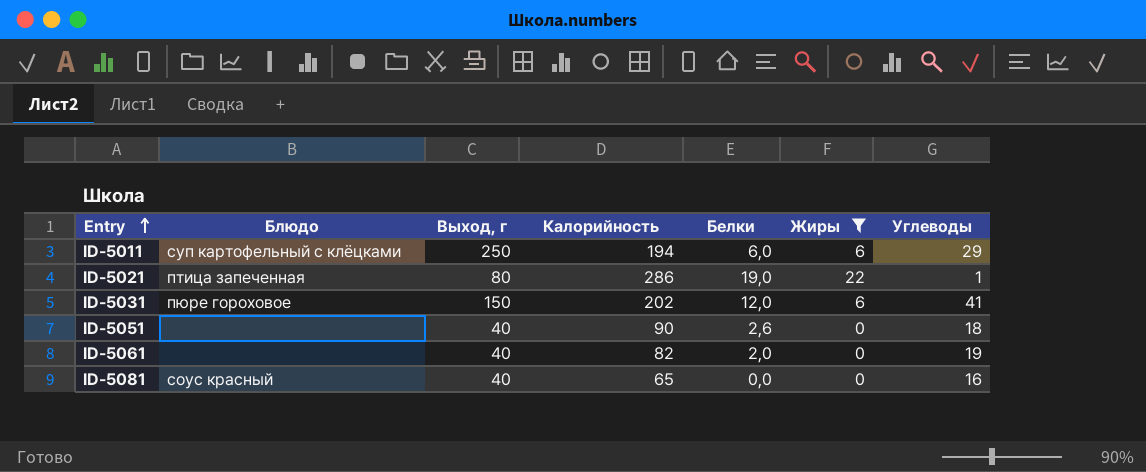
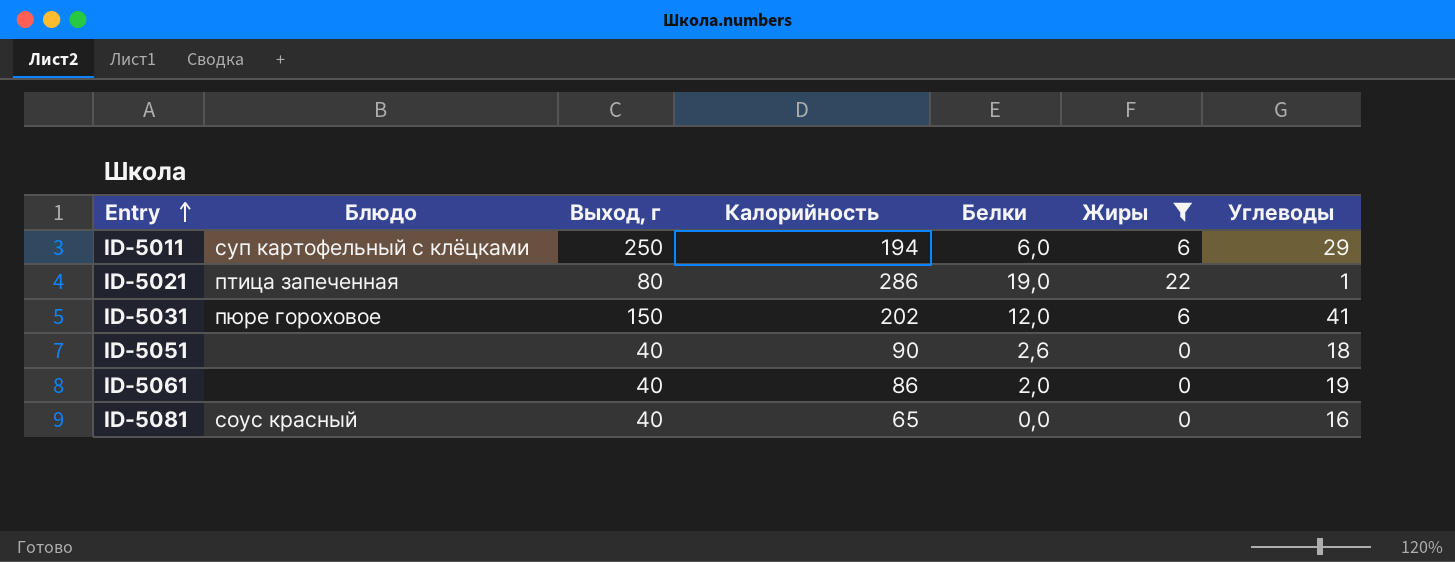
ID-5061 | Калорийность: 82 -> 86

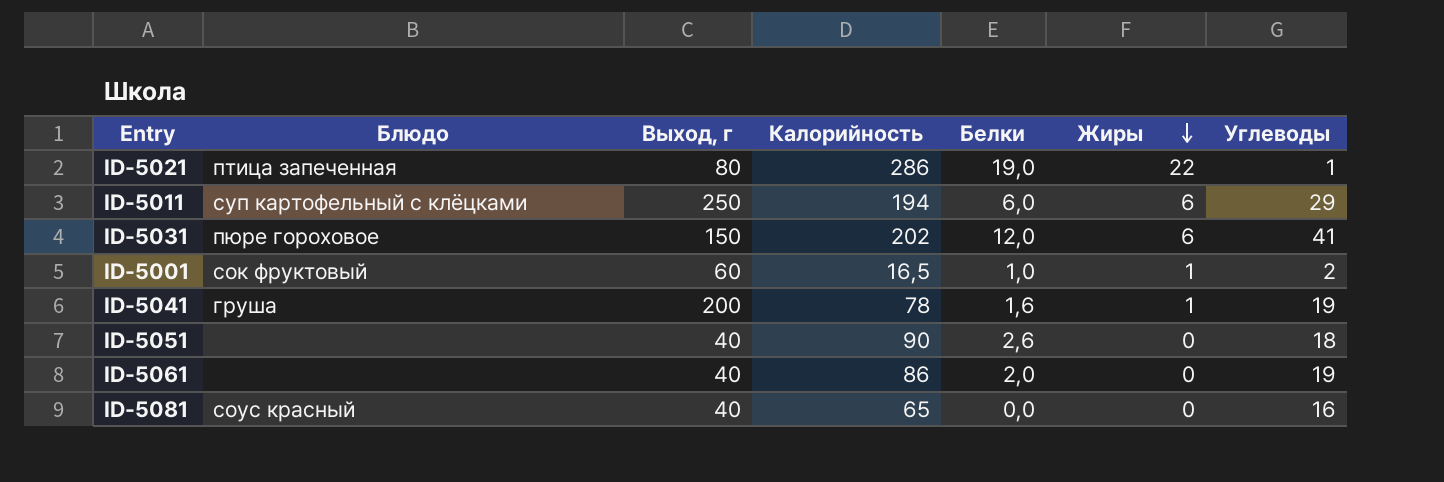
filter: Жиры != 1 -> none
row order: Entry ascending -> Жиры descending

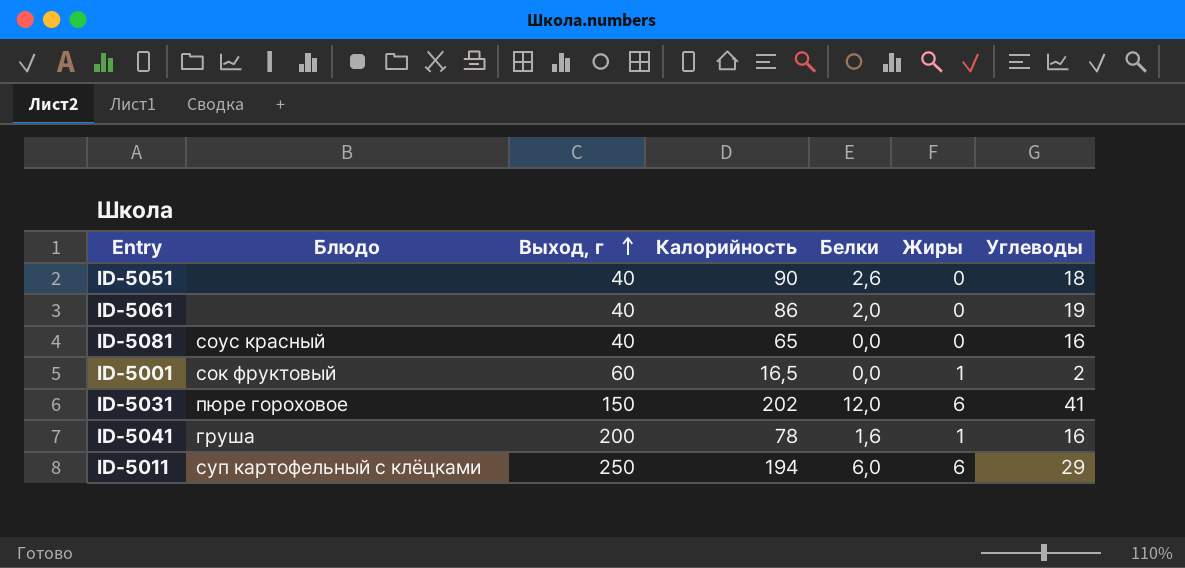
row order: Жиры descending -> Выход, г ascending
row ID-5021: птица запеченная | 80 | 286 | 19,0 | 22 | 1 -> none
ID-5001 | Белки: 1,0 -> 0,0
ID-5041 | Углеводы: 19 -> 16

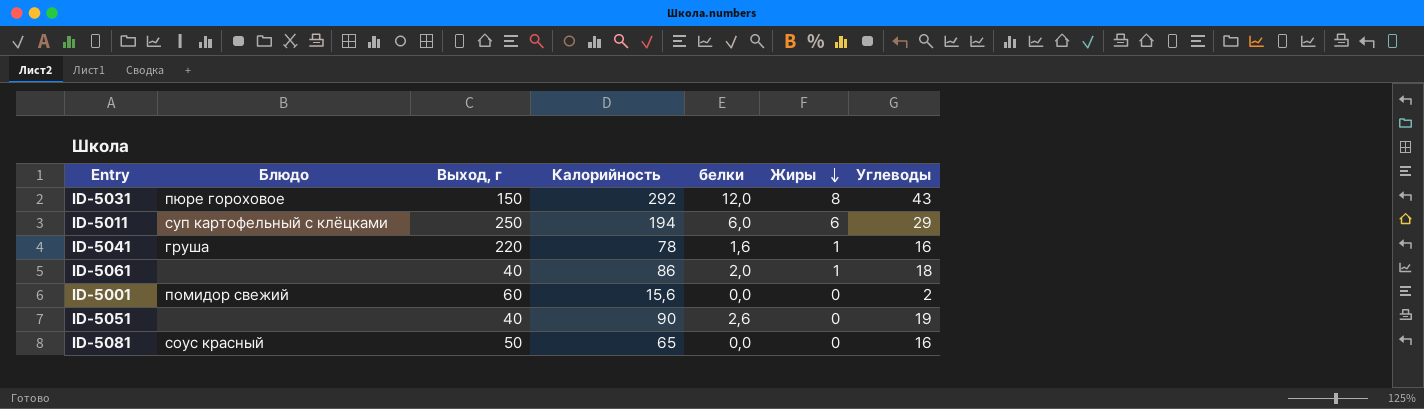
row order: Выход, г ascending -> Жиры descending
column name: Белки -> белки
ID-5031 | Калорийность: 202 -> 292
ID-5031 | Жиры: 6 -> 8
ID-5031 | Углеводы: 41 -> 43
ID-5041 | Выход, г: 200 -> 220
ID-5061 | Жиры: 0 -> 1
ID-5061 | Углеводы: 19 -> 18
ID-5001 | Блюдо: сок фруктовый -> помидор свежий
ID-5001 | Калорийность: 16,5 -> 15,6
ID-5001 | Жиры: 1 -> 0
ID-5051 | Углеводы: 18 -> 19
ID-5081 | Выход, г: 40 -> 50

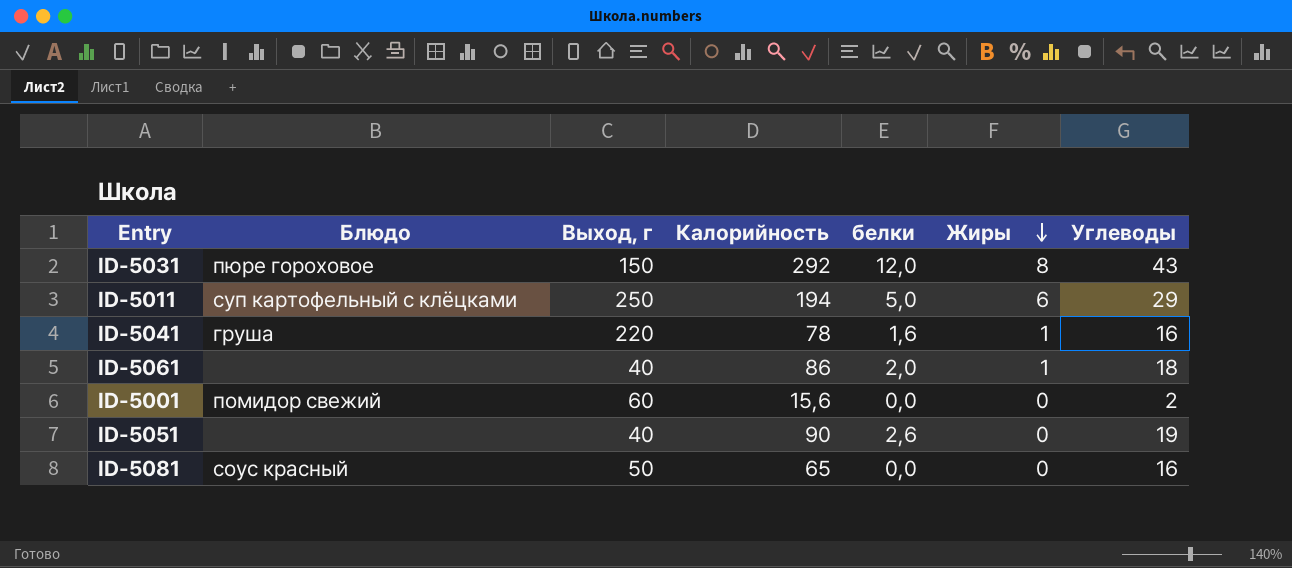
ID-5011 | белки: 6,0 -> 5,0

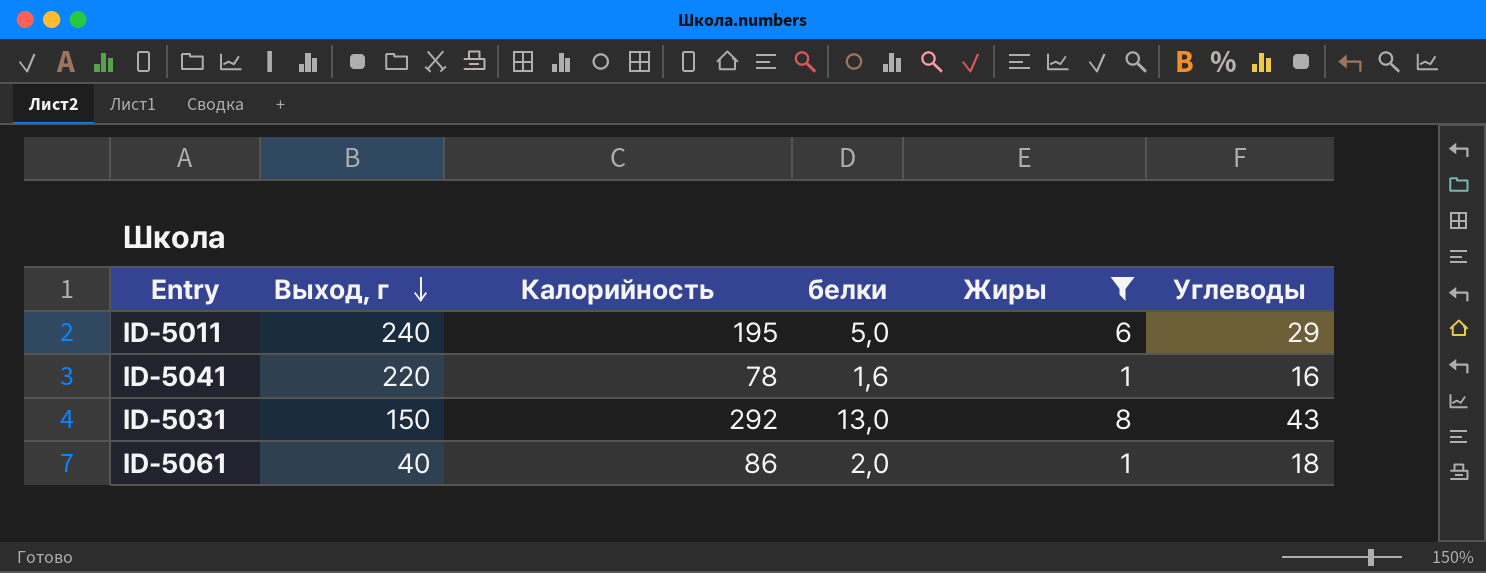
filter: none -> Жиры != 0
row order: Жиры descending -> Выход, г descending
column Блюдо | position: 2 -> none
ID-5011 | Выход, г: 250 -> 240
ID-5011 | Калорийность: 194 -> 195
ID-5031 | белки: 12,0 -> 13,0

